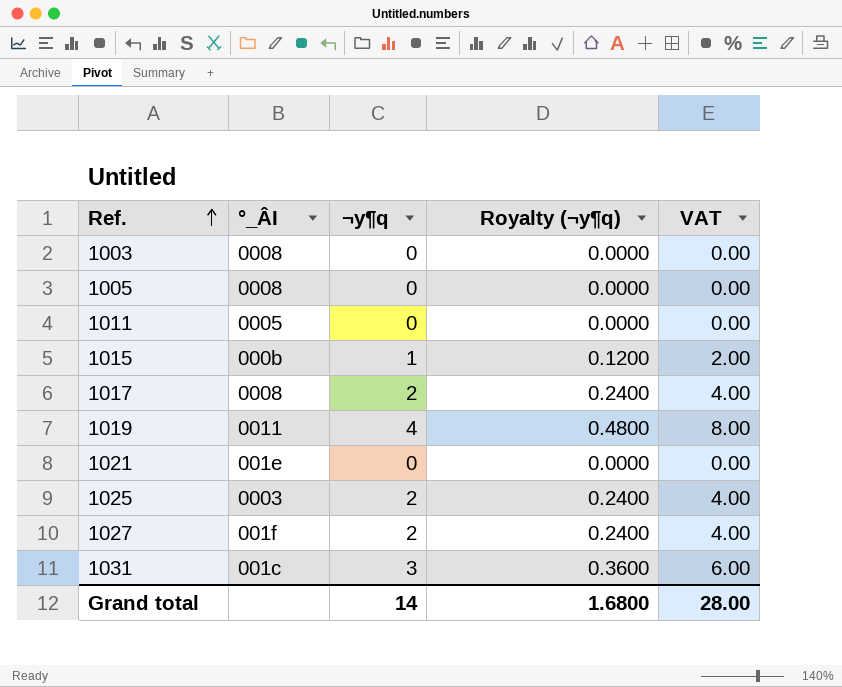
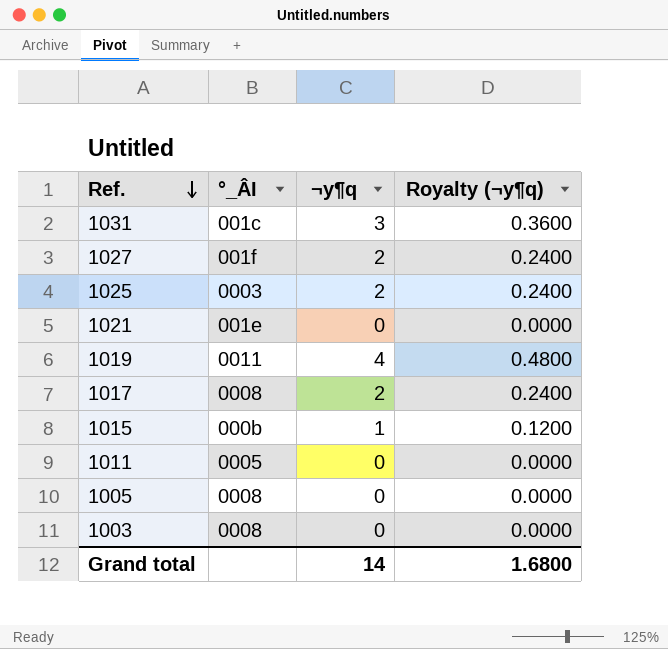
row order: Ref. ascending -> Ref. descending
column VAT | formula: [¬y¶q] * 2 -> none

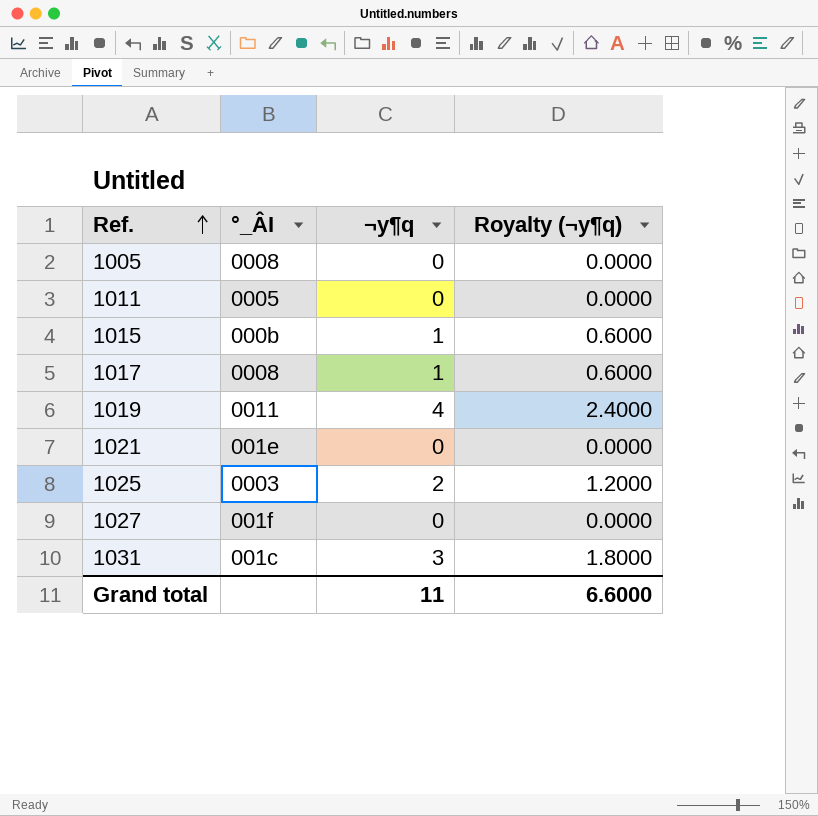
row order: Ref. descending -> Ref. ascending
column Royalty (¬y¶q) | formula: [¬y¶q] * 0.12 -> [¬y¶q] * 0.6
row 1003: 0008 | 0 | 0.0000 -> none
1017 | ¬y¶q: 2 -> 1
1027 | ¬y¶q: 2 -> 0
Grand total | ¬y¶q: 14 -> 11
Grand total | Royalty (¬y¶q): 1.6800 -> 6.6000

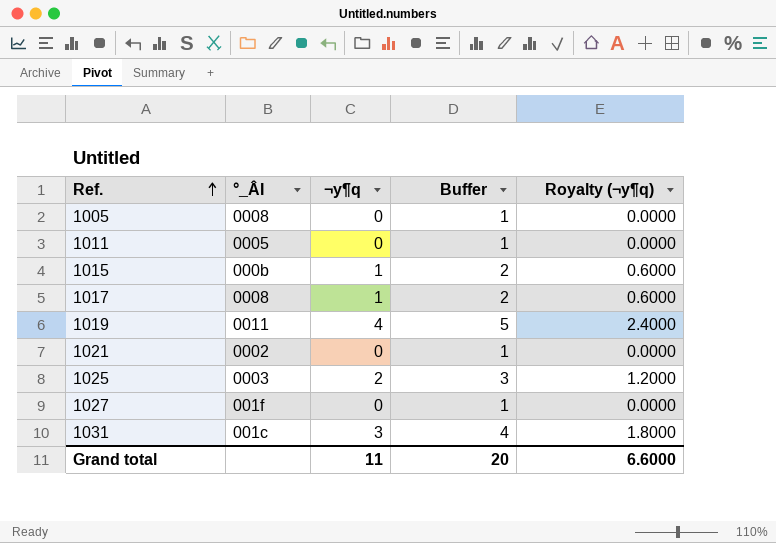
column Buffer | formula: none -> [¬y¶q] + 1
1021 | °_ÂI: 001e -> 0002

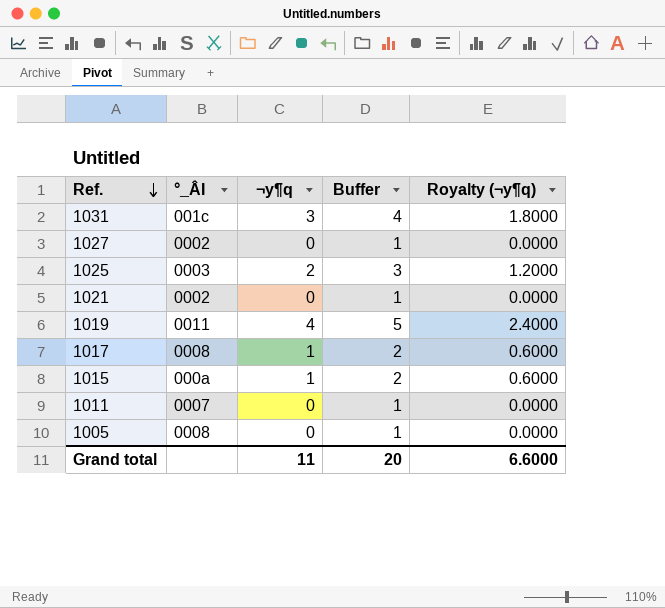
row order: Ref. ascending -> Ref. descending
1027 | °_ÂI: 001f -> 0002
1015 | °_ÂI: 000b -> 000a
1011 | °_ÂI: 0005 -> 0007

